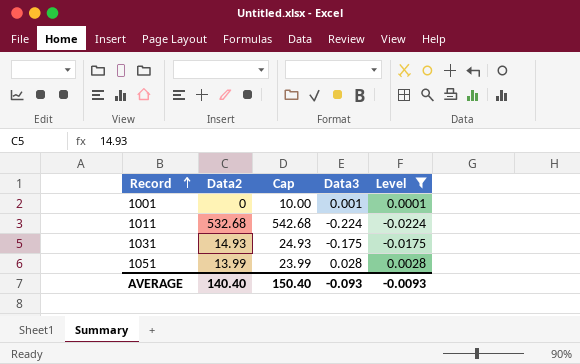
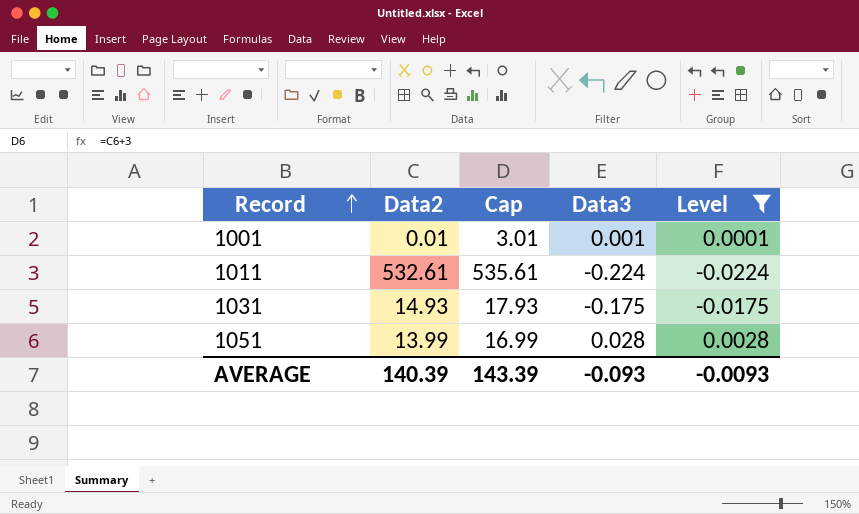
column Cap | formula: [Data2] + 10 -> [Data2] + 3
1001 | Data2: 0 -> 0.01
1011 | Data2: 532.68 -> 532.61
AVERAGE | Data2: 140.40 -> 140.39
AVERAGE | Cap: 150.40 -> 143.39

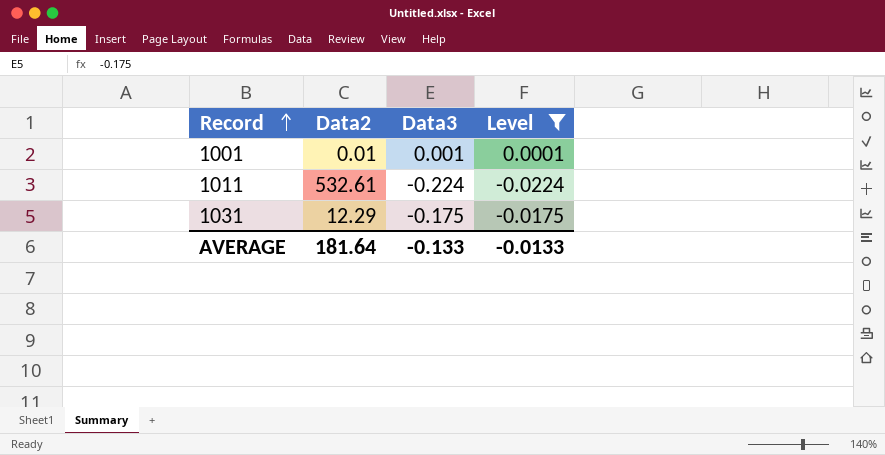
column Cap | formula: [Data2] + 3 -> none
row 1051: 13.99 | 16.99 | 0.028 | 0.0028 -> none
1031 | Data2: 14.93 -> 12.29
AVERAGE | Data2: 140.39 -> 181.64
AVERAGE | Data3: -0.093 -> -0.133
AVERAGE | Level: -0.0093 -> -0.0133

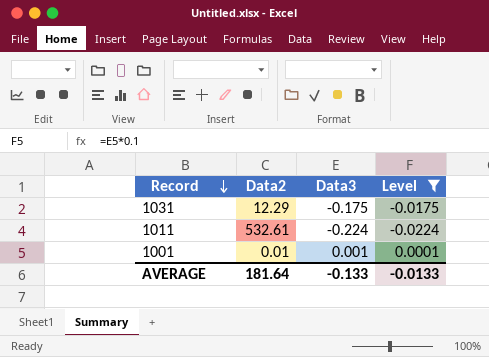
row order: Record ascending -> Record descending

